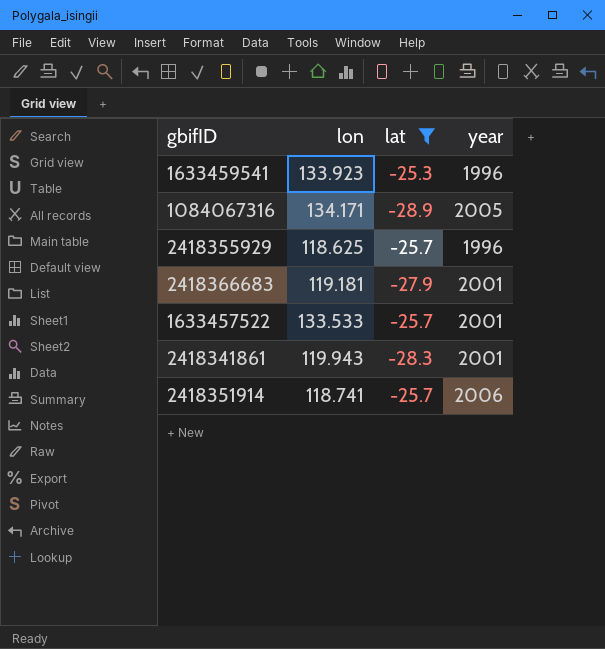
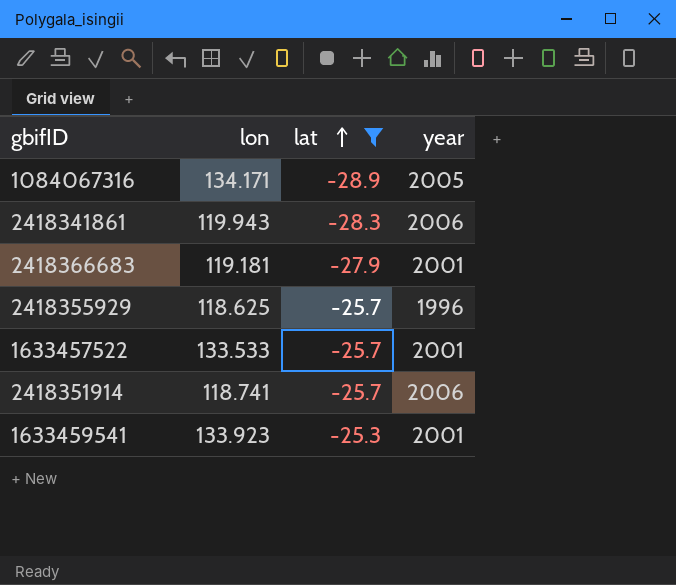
row order: none -> lat ascending
2418341861 | year: 2001 -> 2006
1633459541 | year: 1996 -> 2001

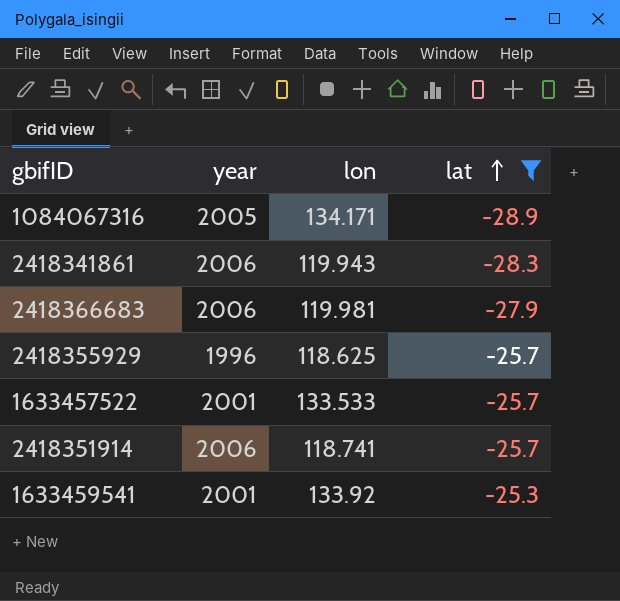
column year | position: 4 -> 2
2418366683 | year: 2001 -> 2006
2418366683 | lon: 119.181 -> 119.981
1633459541 | lon: 133.923 -> 133.92

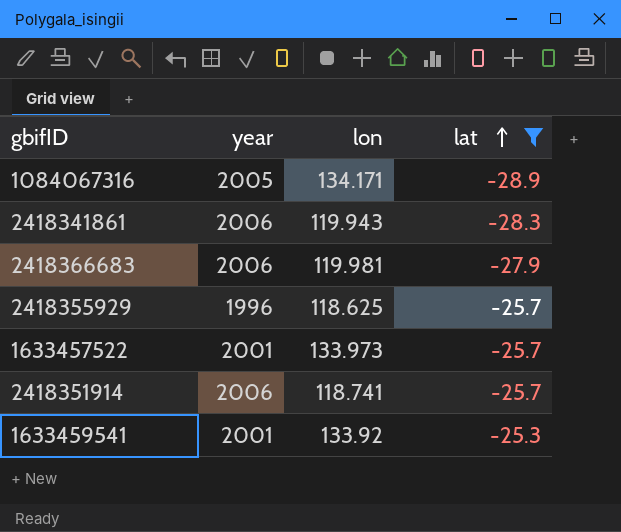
1633457522 | lon: 133.533 -> 133.973

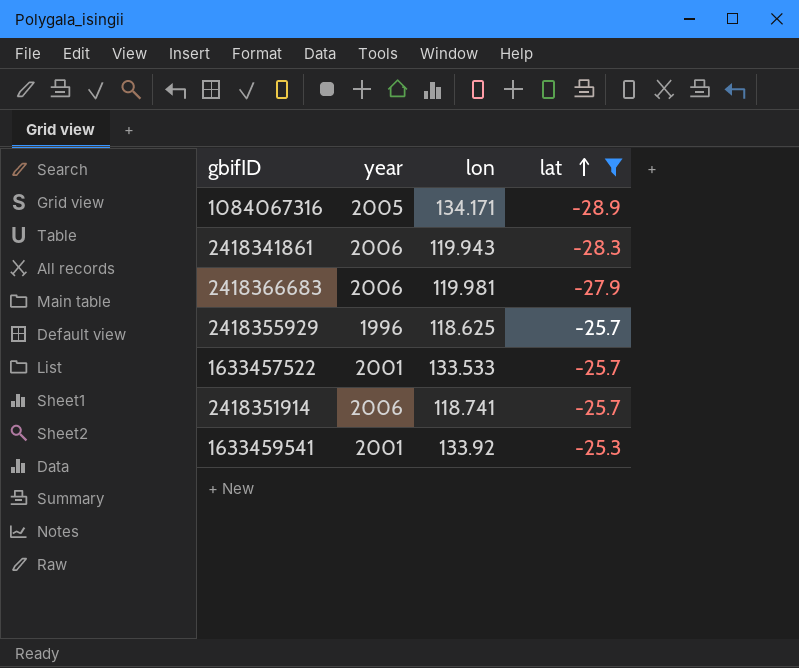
1633457522 | lon: 133.973 -> 133.533

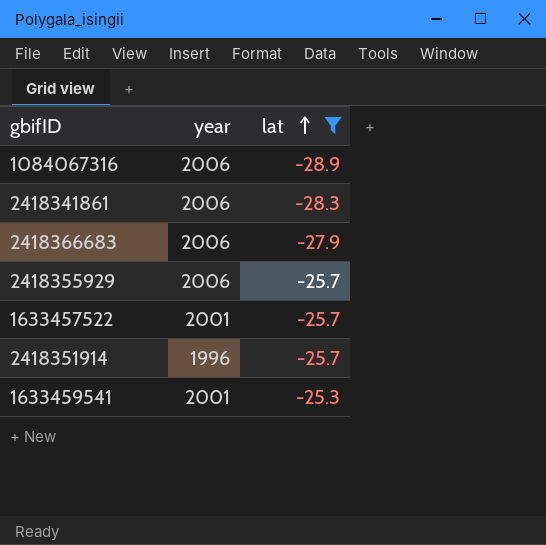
column lon | position: 3 -> none
1084067316 | year: 2005 -> 2006
2418355929 | year: 1996 -> 2006
2418351914 | year: 2006 -> 1996

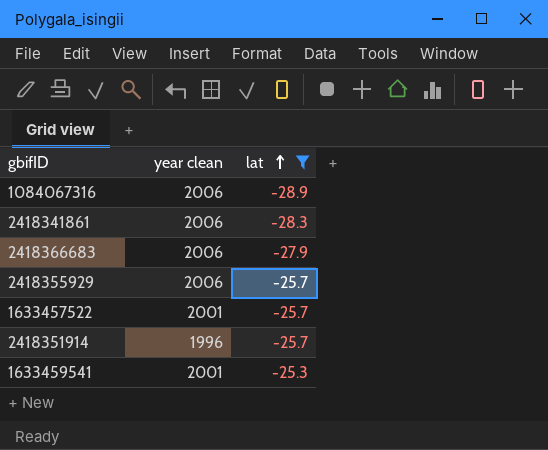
column name: year -> year clean

